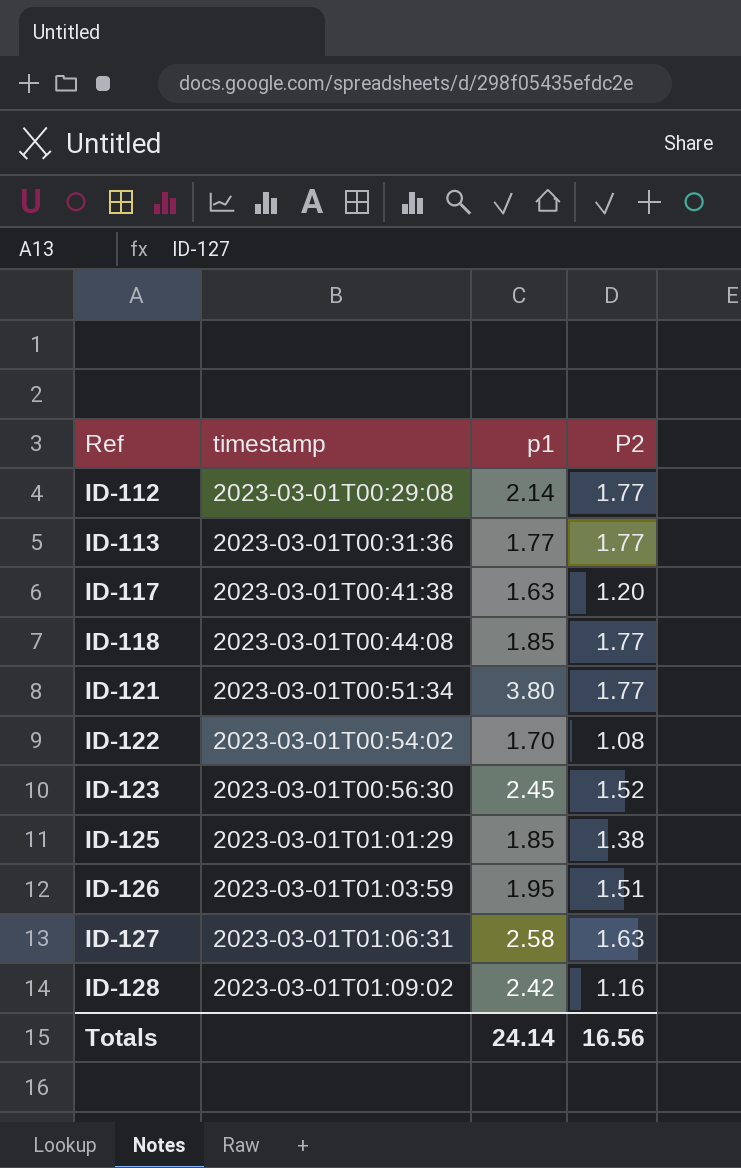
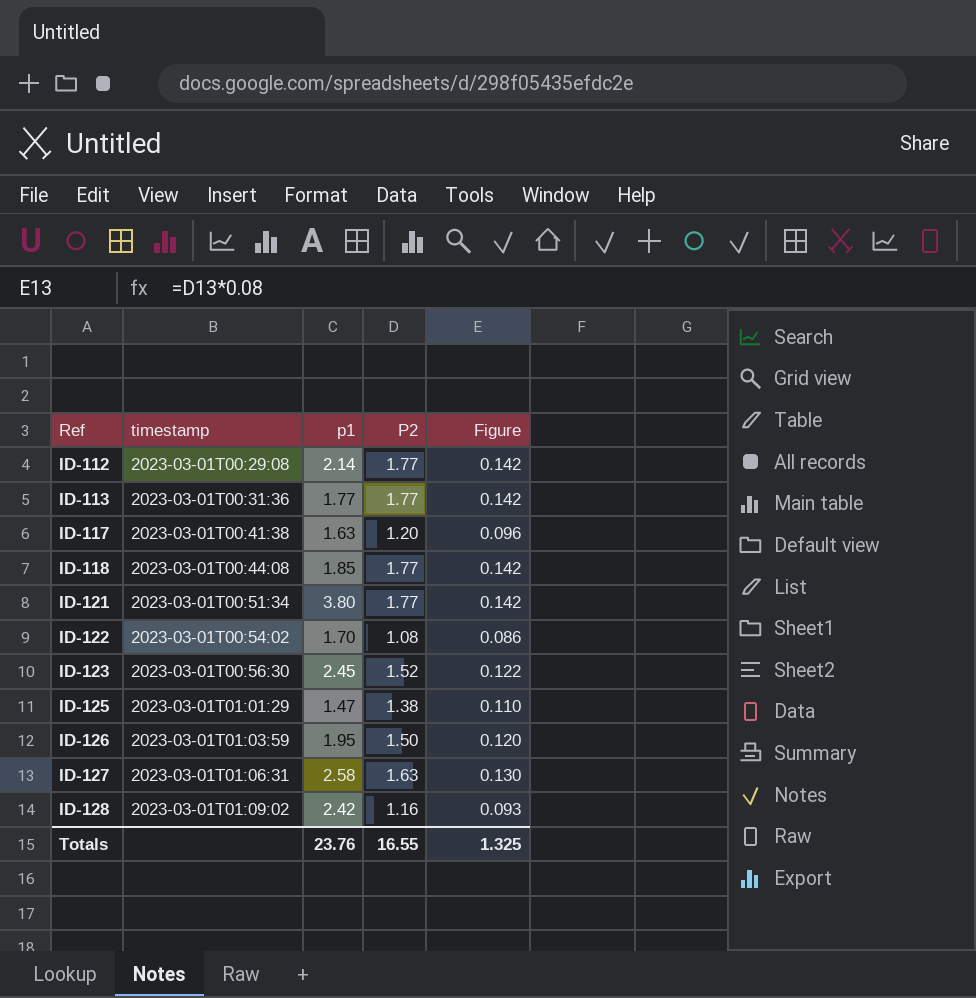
column Figure | formula: none -> [P2] * 0.08
ID-125 | p1: 1.85 -> 1.47
ID-126 | P2: 1.51 -> 1.50
Totals | p1: 24.14 -> 23.76
Totals | P2: 16.56 -> 16.55

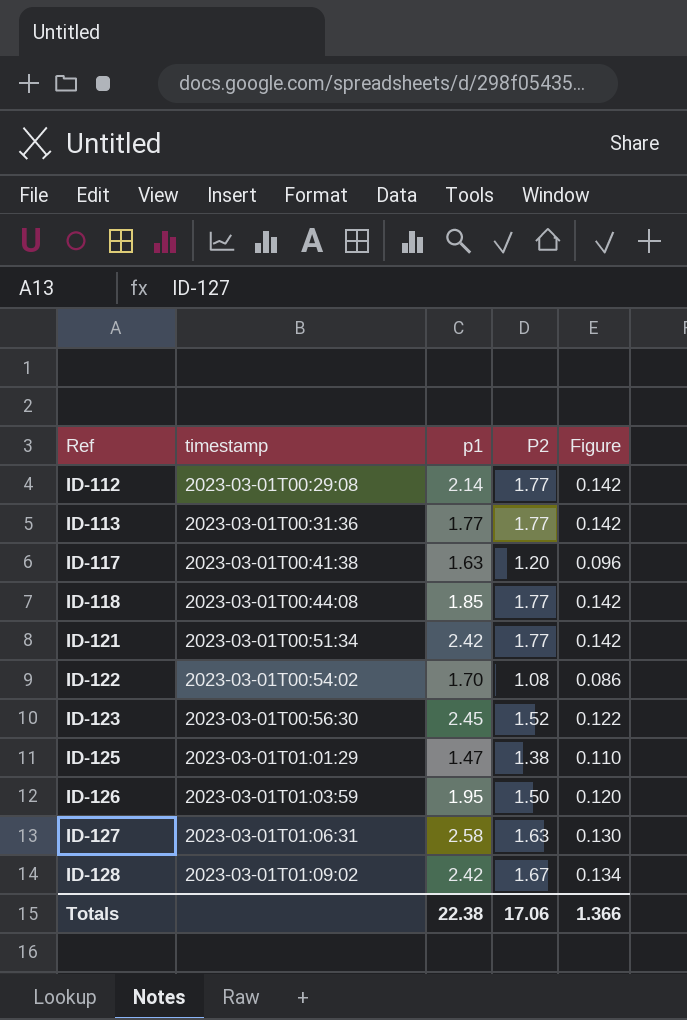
ID-121 | p1: 3.80 -> 2.42
ID-128 | P2: 1.16 -> 1.67
ID-128 | Figure: 0.093 -> 0.134
Totals | p1: 23.76 -> 22.38
Totals | P2: 16.55 -> 17.06
Totals | Figure: 1.325 -> 1.366

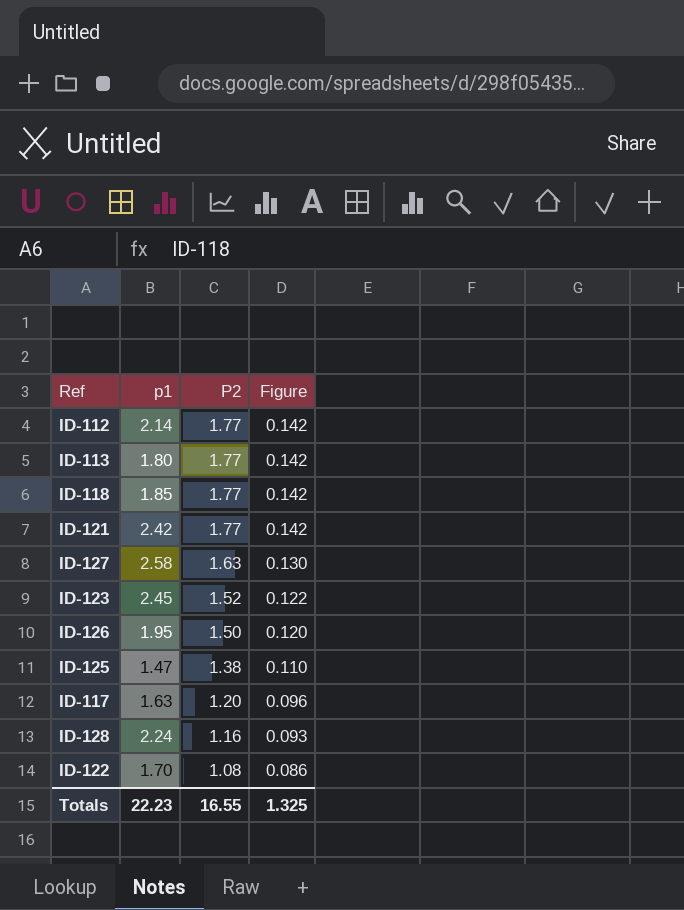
row order: Ref ascending -> P2 descending
column timestamp | position: 2 -> none
ID-113 | p1: 1.77 -> 1.80
ID-128 | p1: 2.42 -> 2.24
ID-128 | P2: 1.67 -> 1.16
ID-128 | Figure: 0.134 -> 0.093
Totals | p1: 22.38 -> 22.23
Totals | P2: 17.06 -> 16.55
Totals | Figure: 1.366 -> 1.325

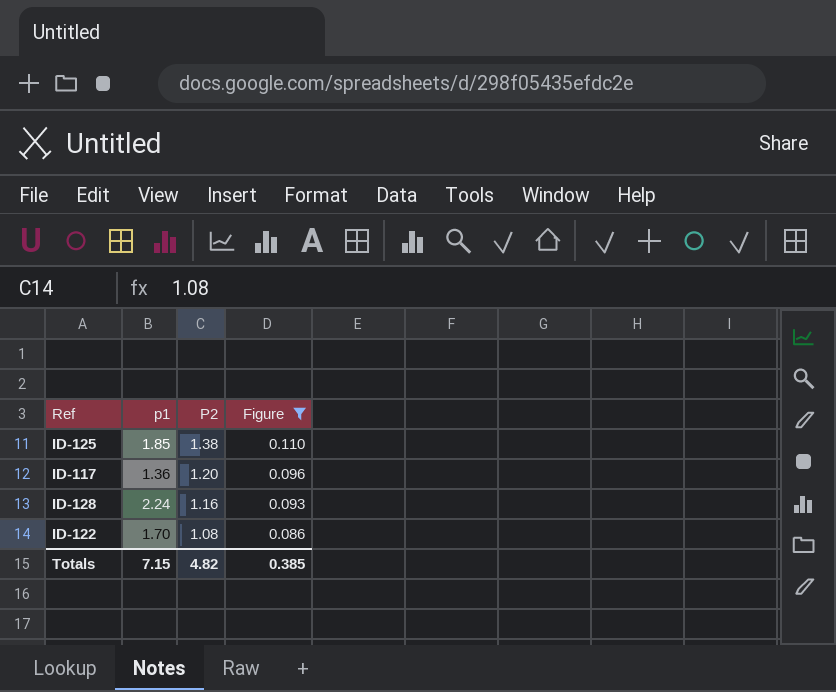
filter: none -> Figure <= 0.110
ID-125 | p1: 1.47 -> 1.85
ID-117 | p1: 1.63 -> 1.36
Totals | p1: 22.23 -> 7.15
Totals | P2: 16.55 -> 4.82
Totals | Figure: 1.325 -> 0.385

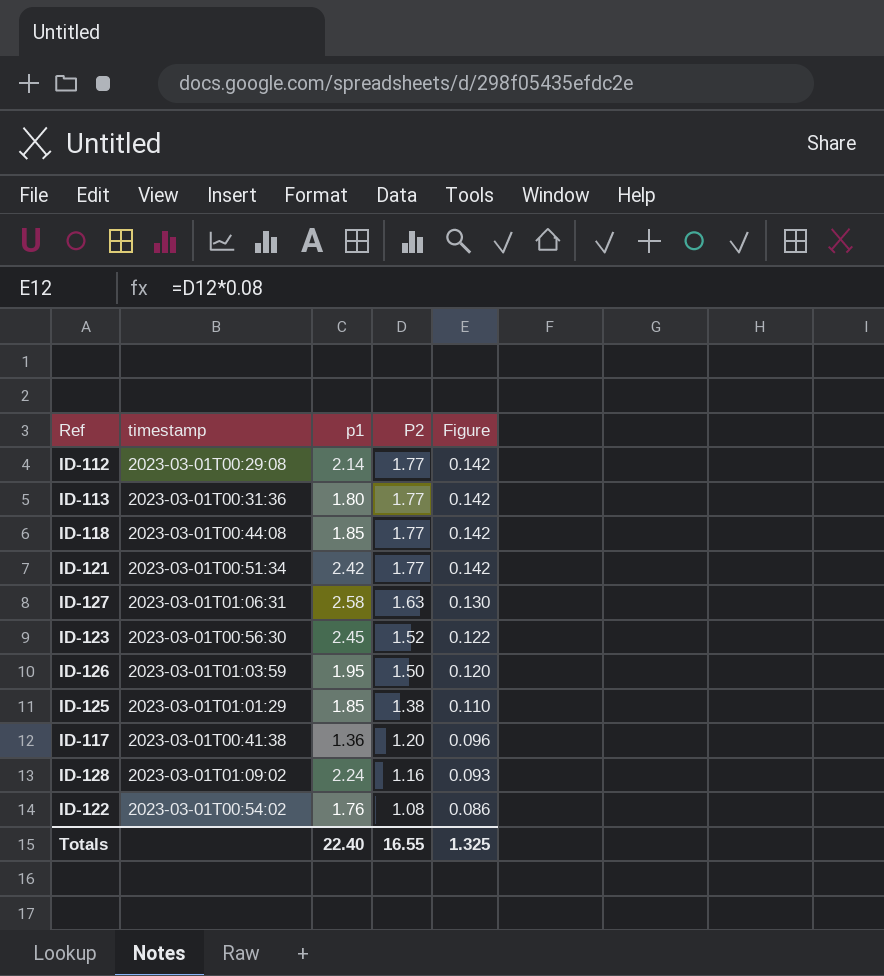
filter: Figure <= 0.110 -> none
column timestamp | position: none -> 2
ID-122 | p1: 1.70 -> 1.76
Totals | p1: 7.15 -> 22.40
Totals | P2: 4.82 -> 16.55
Totals | Figure: 0.385 -> 1.325

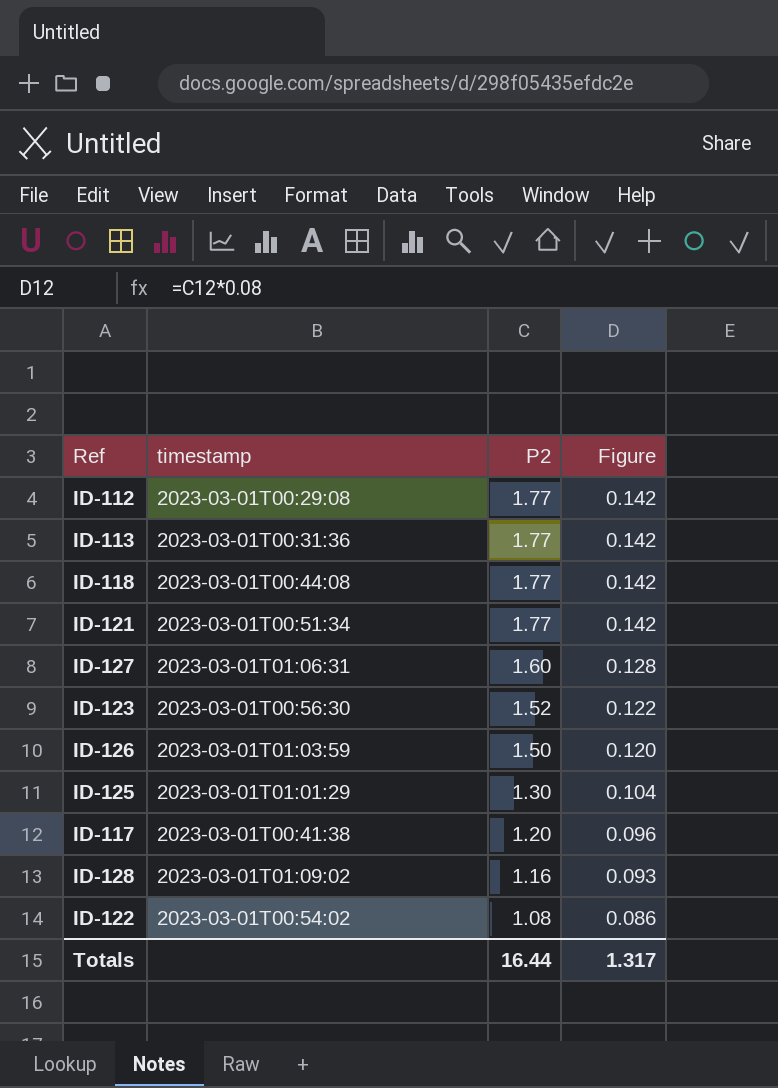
column p1 | position: 3 -> none
ID-127 | P2: 1.63 -> 1.60
ID-127 | Figure: 0.130 -> 0.128
ID-125 | P2: 1.38 -> 1.30
ID-125 | Figure: 0.110 -> 0.104
Totals | P2: 16.55 -> 16.44
Totals | Figure: 1.325 -> 1.317

